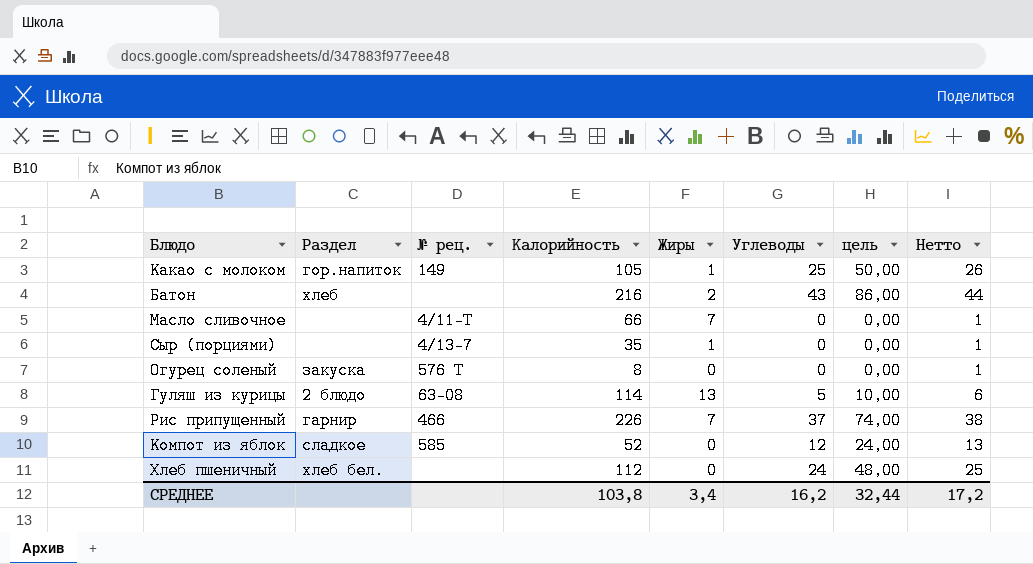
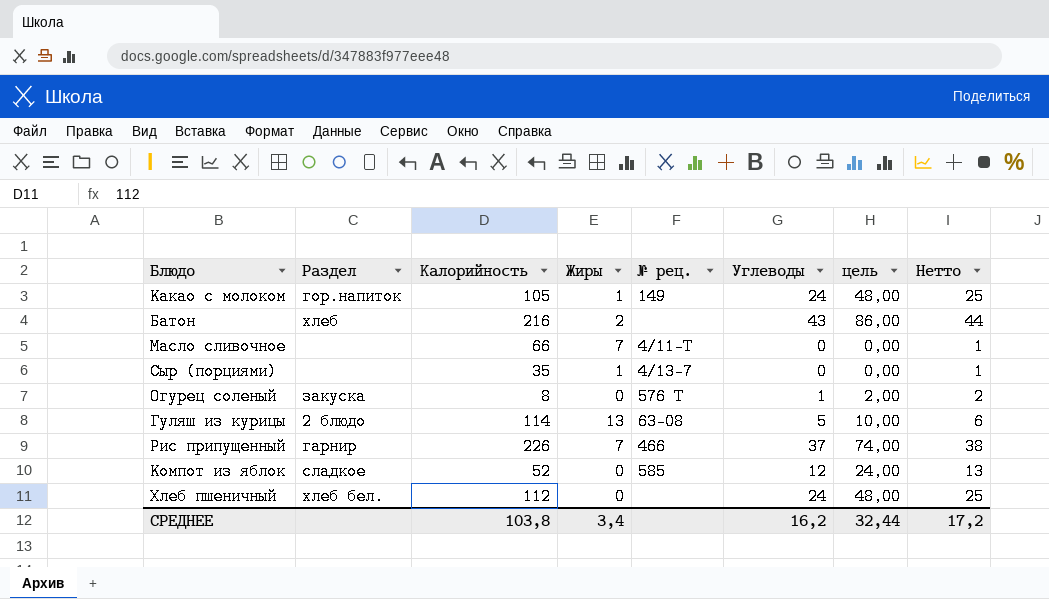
column № рец. | position: 3 -> 5
Какао с молоком | Углеводы: 25 -> 24
Какао с молоком | цель: 50,00 -> 48,00
Какао с молоком | Нетто: 26 -> 25
Огурец соленый | Углеводы: 0 -> 1
Огурец соленый | цель: 0,00 -> 2,00
Огурец соленый | Нетто: 1 -> 2

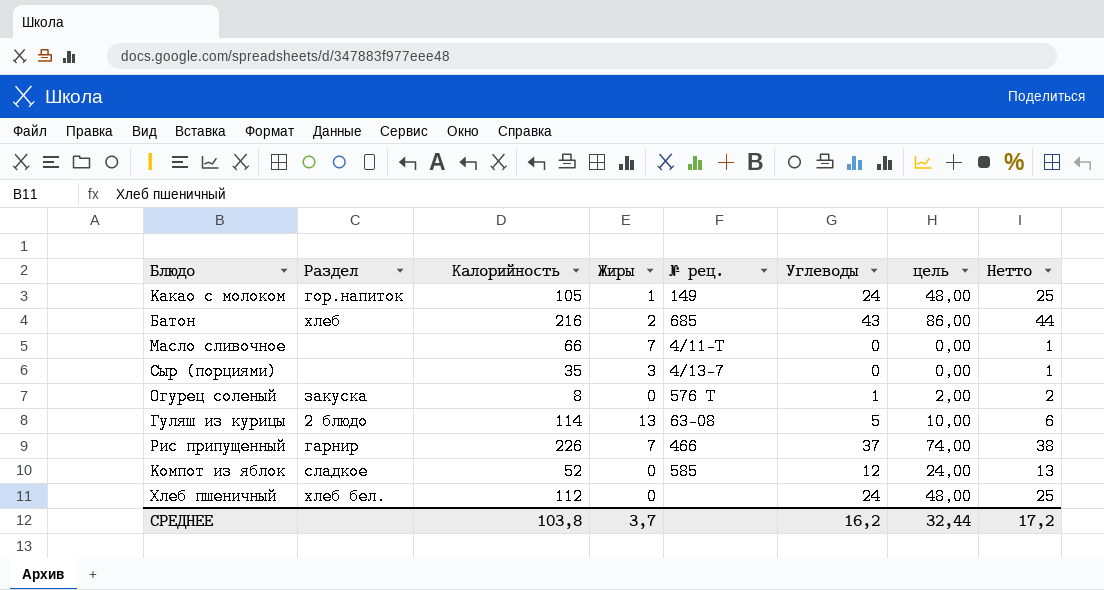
Батон | № рец.: none -> 685
Сыр (порциями) | Жиры: 1 -> 3
СРЕДНЕЕ | Жиры: 3,4 -> 3,7

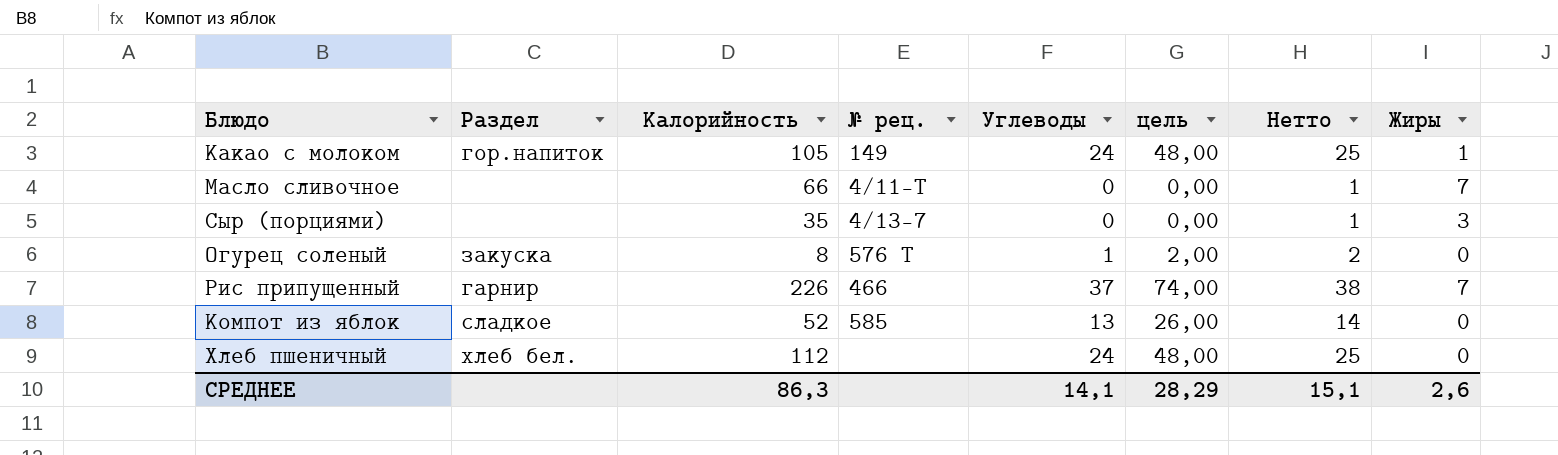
column Жиры | position: 4 -> 8
row Батон: хлеб | 216 | 2 | 685 | 43 | 86,00 | 44 -> none
row Гуляш из курицы: 2 блюдо | 114 | 13 | 63-08 | 5 | 10,00 | 6 -> none
Компот из яблок | Углеводы: 12 -> 13
Компот из яблок | цель: 24,00 -> 26,00
Компот из яблок | Нетто: 13 -> 14
СРЕДНЕЕ | Калорийность: 103,8 -> 86,3
СРЕДНЕЕ | Углеводы: 16,2 -> 14,1
СРЕДНЕЕ | цель: 32,44 -> 28,29
СРЕДНЕЕ | Нетто: 17,2 -> 15,1
СРЕДНЕЕ | Жиры: 3,7 -> 2,6

